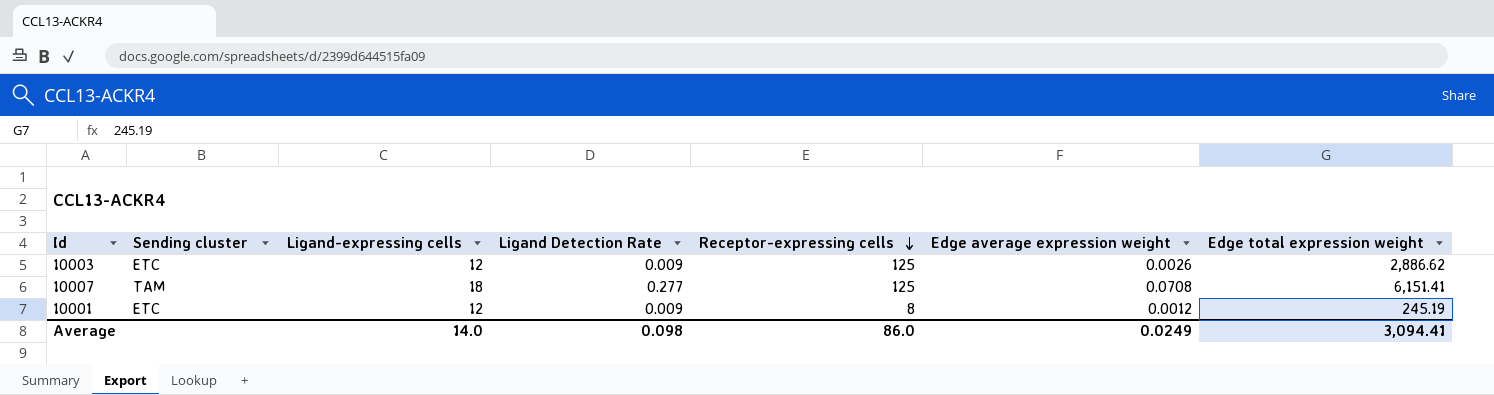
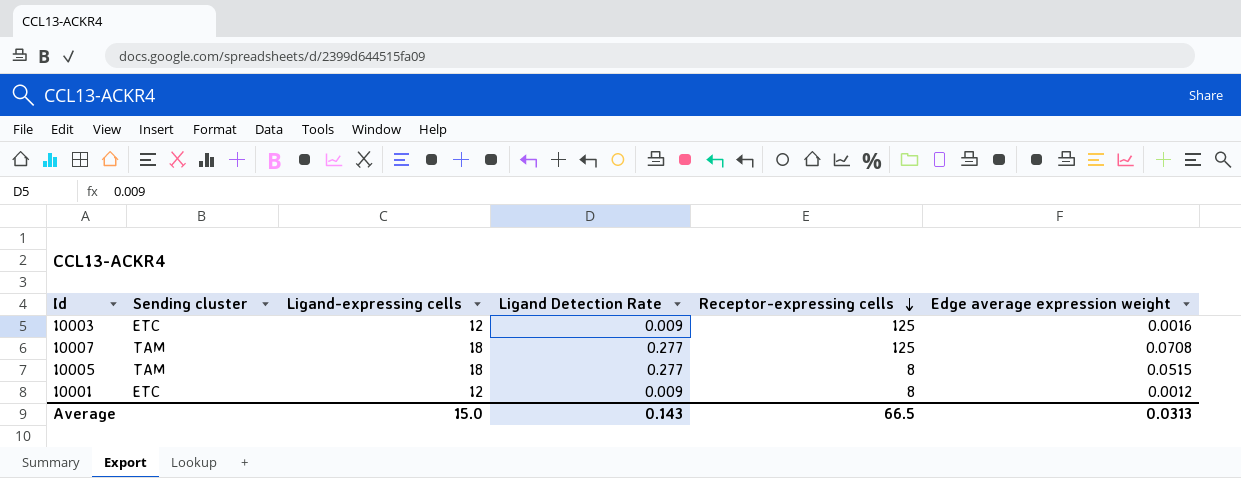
column Edge total expression weight | position: 7 -> none
10003 | Edge average expression weight: 0.0026 -> 0.0016
row 10005: none -> TAM | 18 | 0.277 | 8 | 0.0515
Average | Ligand-expressing cells: 14.0 -> 15.0
Average | Ligand Detection Rate: 0.098 -> 0.143
Average | Receptor-expressing cells: 86.0 -> 66.5
Average | Edge average expression weight: 0.0249 -> 0.0313

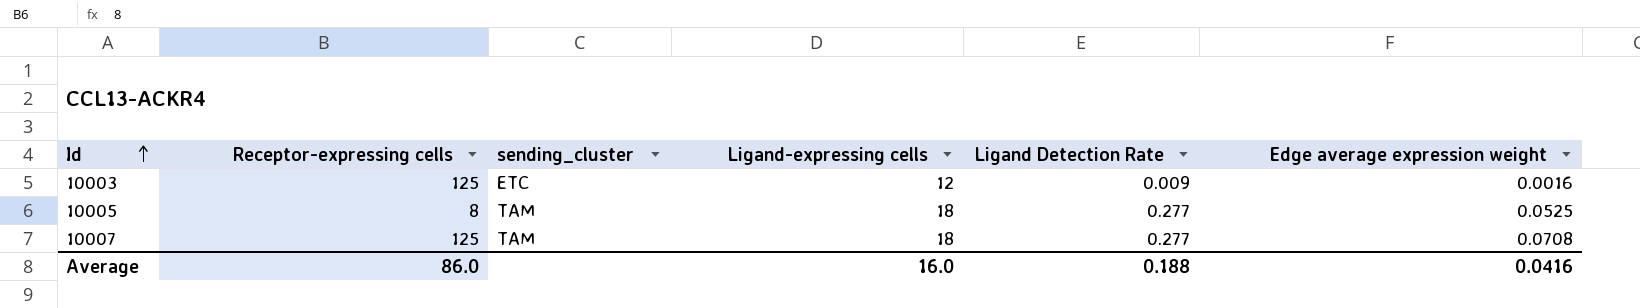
row order: Receptor-expressing cells descending -> Id ascending
column Receptor-expressing cells | position: 5 -> 2
column name: Sending cluster -> sending_cluster
row 10001: ETC | 12 | 0.009 | 8 | 0.0012 -> none
10005 | Edge average expression weight: 0.0515 -> 0.0525
Average | Receptor-expressing cells: 66.5 -> 86.0
Average | Ligand-expressing cells: 15.0 -> 16.0
Average | Ligand Detection Rate: 0.143 -> 0.188
Average | Edge average expression weight: 0.0313 -> 0.0416

